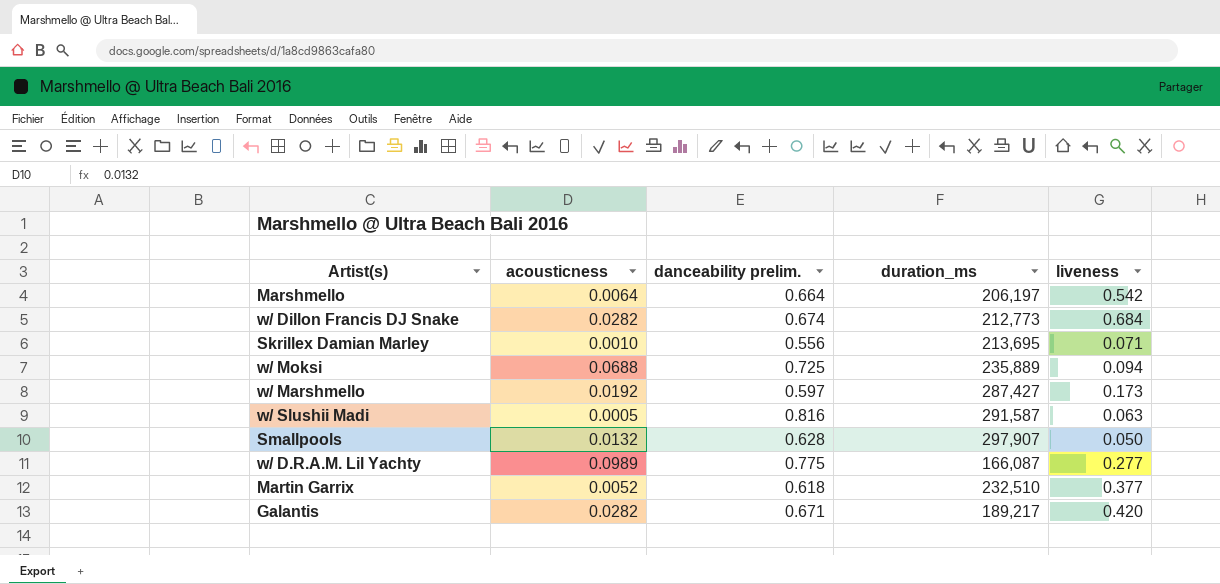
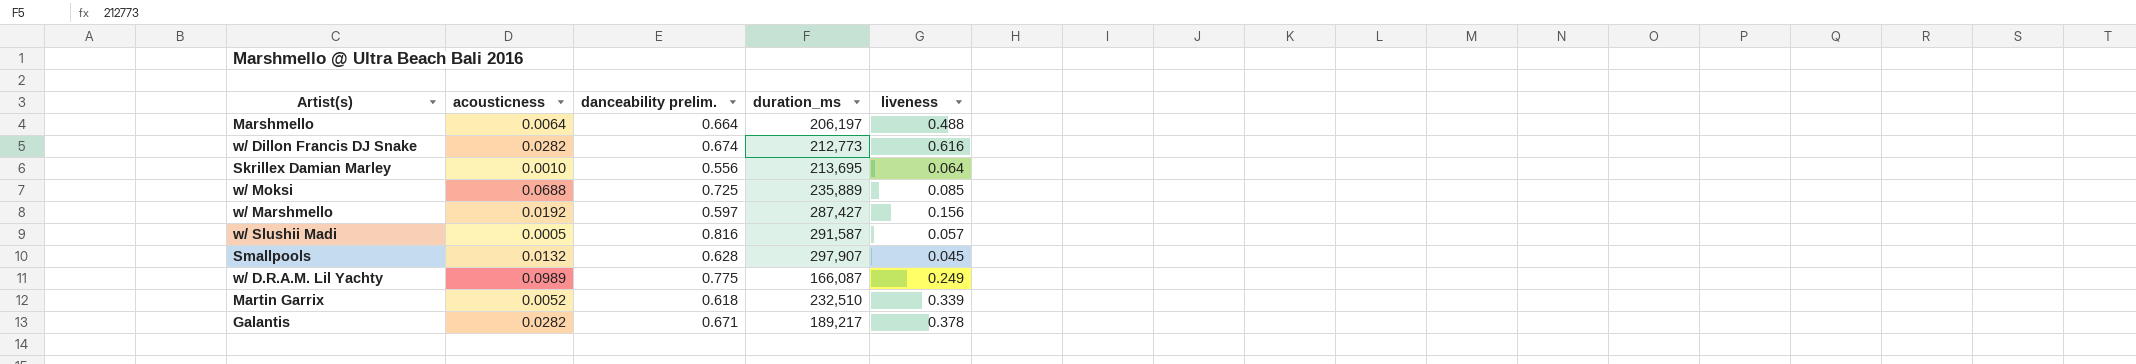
Marshmello | liveness: 0.542 -> 0.488
w/ Dillon Francis DJ Snake | liveness: 0.684 -> 0.616
Skrillex Damian Marley | liveness: 0.071 -> 0.064
w/ Moksi | liveness: 0.094 -> 0.085
w/ Marshmello | liveness: 0.173 -> 0.156
w/ Slushii Madi | liveness: 0.063 -> 0.057
Smallpools | liveness: 0.050 -> 0.045
w/ D.R.A.M. Lil Yachty | liveness: 0.277 -> 0.249
Martin Garrix | liveness: 0.377 -> 0.339
Galantis | liveness: 0.420 -> 0.378

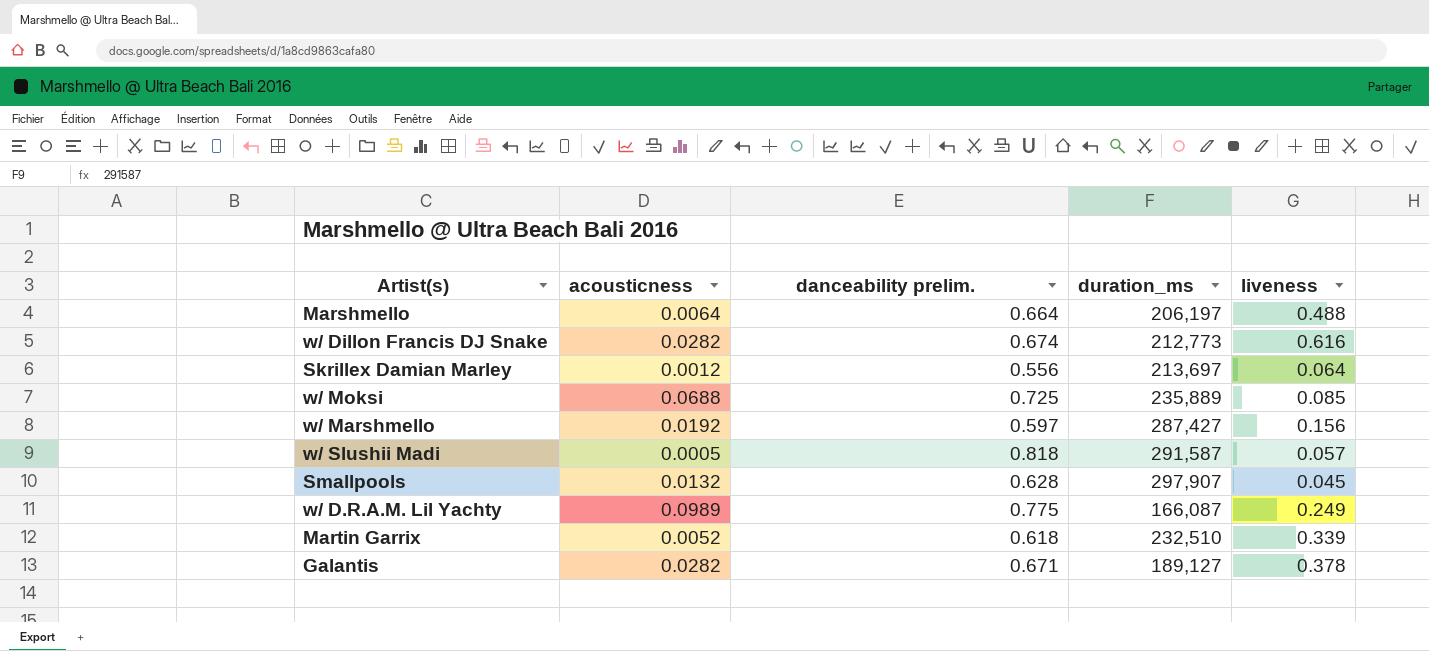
Skrillex Damian Marley | acousticness: 0.0010 -> 0.0012
Skrillex Damian Marley | duration_ms: 213,695 -> 213,697
w/ Slushii Madi | danceability prelim.: 0.816 -> 0.818
Galantis | duration_ms: 189,217 -> 189,127

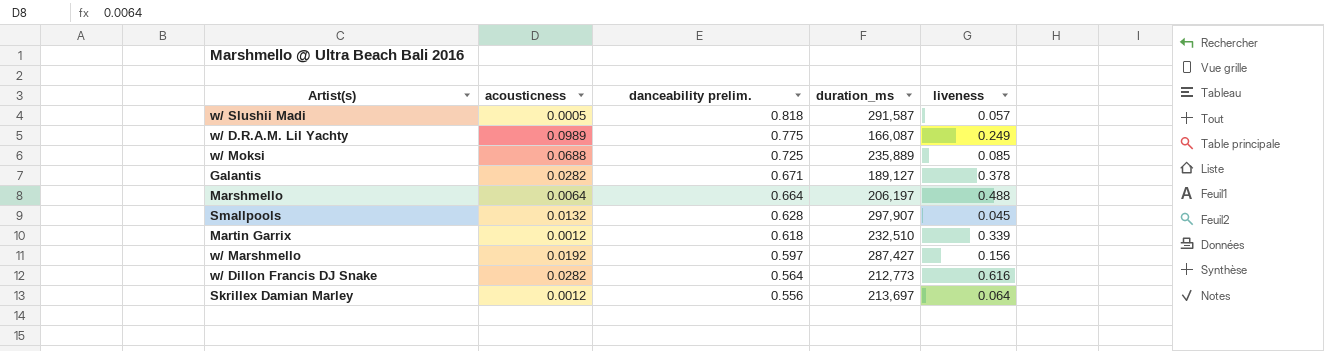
row order: none -> danceability prelim. descending
Martin Garrix | acousticness: 0.0052 -> 0.0012
w/ Dillon Francis DJ Snake | danceability prelim.: 0.674 -> 0.564

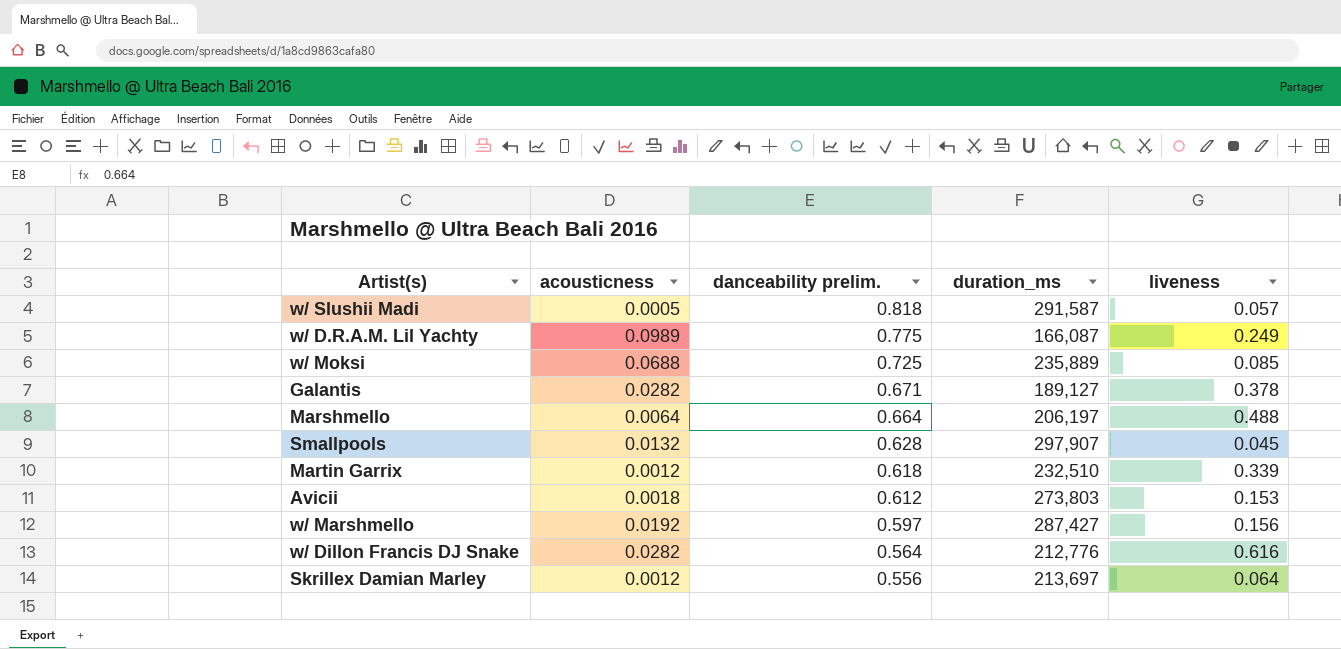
row Avicii: none -> 0.0018 | 0.612 | 273,803 | 0.153
w/ Dillon Francis DJ Snake | duration_ms: 212,773 -> 212,776

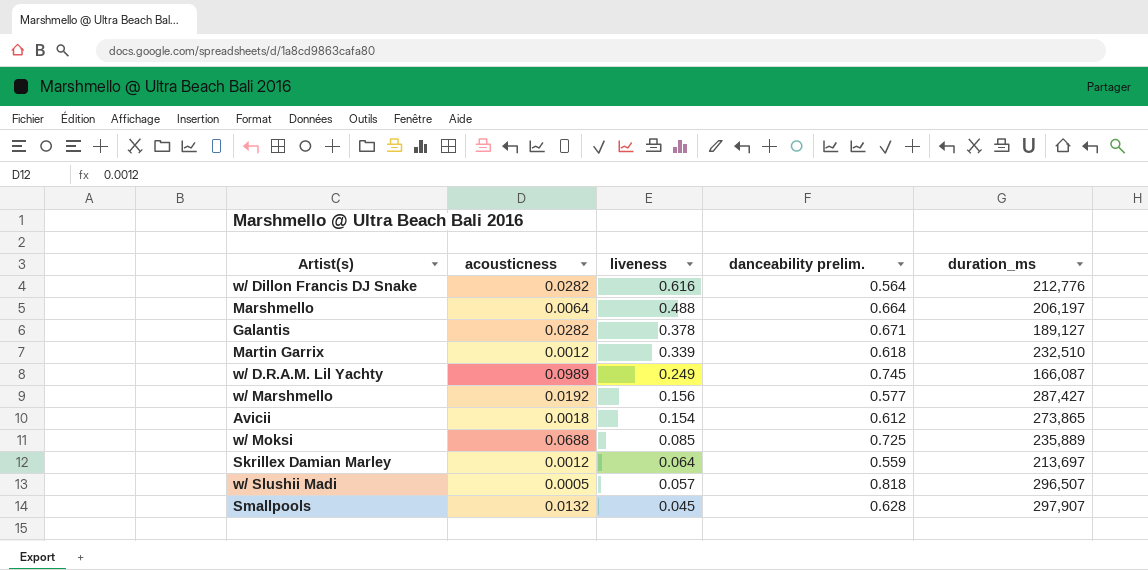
row order: danceability prelim. descending -> liveness descending
column liveness | position: 5 -> 3
w/ D.R.A.M. Lil Yachty | danceability prelim.: 0.775 -> 0.745
w/ Marshmello | danceability prelim.: 0.597 -> 0.577
Avicii | liveness: 0.153 -> 0.154
Avicii | duration_ms: 273,803 -> 273,865
Skrillex Damian Marley | danceability prelim.: 0.556 -> 0.559
w/ Slushii Madi | duration_ms: 291,587 -> 296,507

